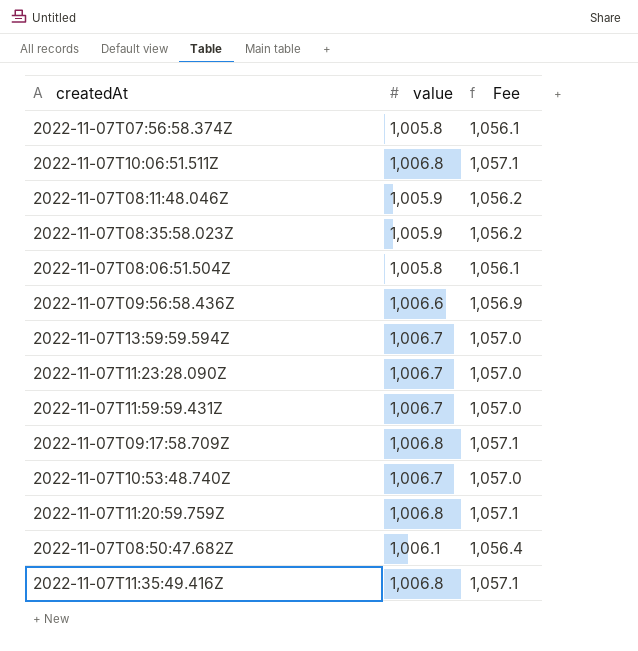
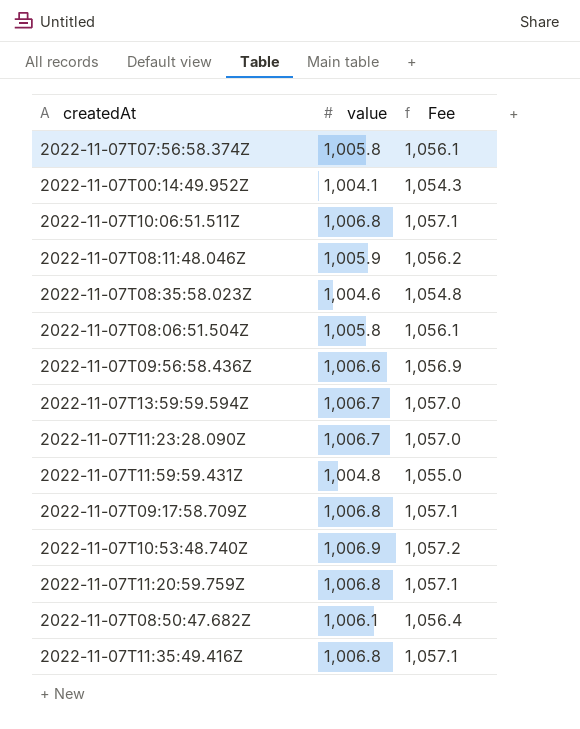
row 2022-11-07T00:14:49.952Z: none -> 1,004.1 | 1,054.3
2022-11-07T08:35:58.023Z | value: 1,005.9 -> 1,004.6
2022-11-07T08:35:58.023Z | Fee: 1,056.2 -> 1,054.8
2022-11-07T11:59:59.431Z | value: 1,006.7 -> 1,004.8
2022-11-07T11:59:59.431Z | Fee: 1,057.0 -> 1,055.0
2022-11-07T10:53:48.740Z | value: 1,006.7 -> 1,006.9
2022-11-07T10:53:48.740Z | Fee: 1,057.0 -> 1,057.2

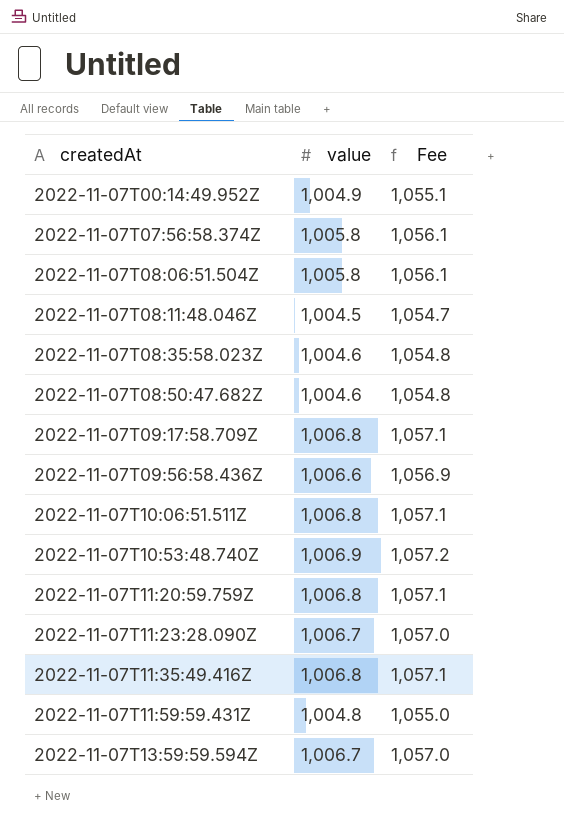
row order: none -> createdAt ascending
2022-11-07T00:14:49.952Z | value: 1,004.1 -> 1,004.9
2022-11-07T00:14:49.952Z | Fee: 1,054.3 -> 1,055.1
2022-11-07T08:11:48.046Z | value: 1,005.9 -> 1,004.5
2022-11-07T08:11:48.046Z | Fee: 1,056.2 -> 1,054.7
2022-11-07T08:50:47.682Z | value: 1,006.1 -> 1,004.6
2022-11-07T08:50:47.682Z | Fee: 1,056.4 -> 1,054.8

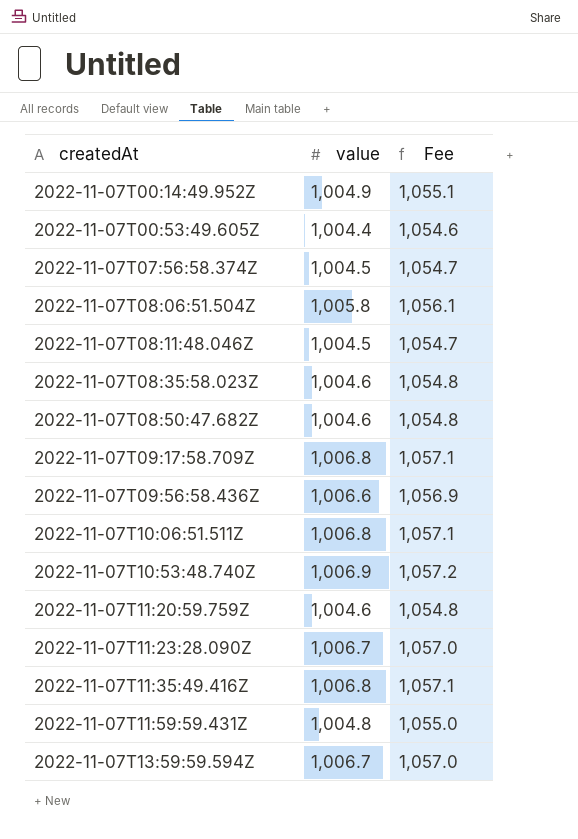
row 2022-11-07T00:53:49.605Z: none -> 1,004.4 | 1,054.6
2022-11-07T07:56:58.374Z | value: 1,005.8 -> 1,004.5
2022-11-07T07:56:58.374Z | Fee: 1,056.1 -> 1,054.7
2022-11-07T11:20:59.759Z | value: 1,006.8 -> 1,004.6
2022-11-07T11:20:59.759Z | Fee: 1,057.1 -> 1,054.8

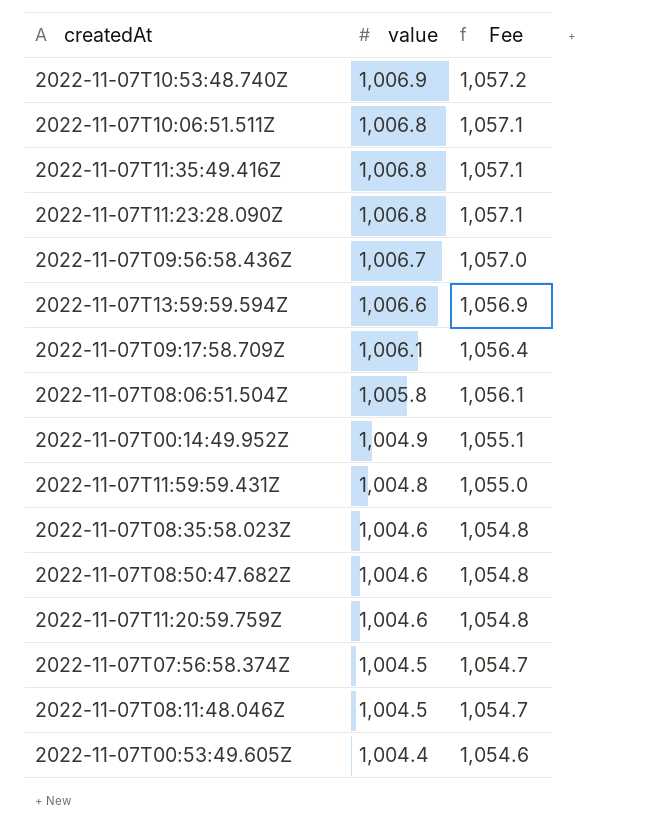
row order: createdAt ascending -> value descending
2022-11-07T11:23:28.090Z | value: 1,006.7 -> 1,006.8
2022-11-07T11:23:28.090Z | Fee: 1,057.0 -> 1,057.1
2022-11-07T09:56:58.436Z | value: 1,006.6 -> 1,006.7
2022-11-07T09:56:58.436Z | Fee: 1,056.9 -> 1,057.0
2022-11-07T13:59:59.594Z | value: 1,006.7 -> 1,006.6
2022-11-07T13:59:59.594Z | Fee: 1,057.0 -> 1,056.9
2022-11-07T09:17:58.709Z | value: 1,006.8 -> 1,006.1
2022-11-07T09:17:58.709Z | Fee: 1,057.1 -> 1,056.4

